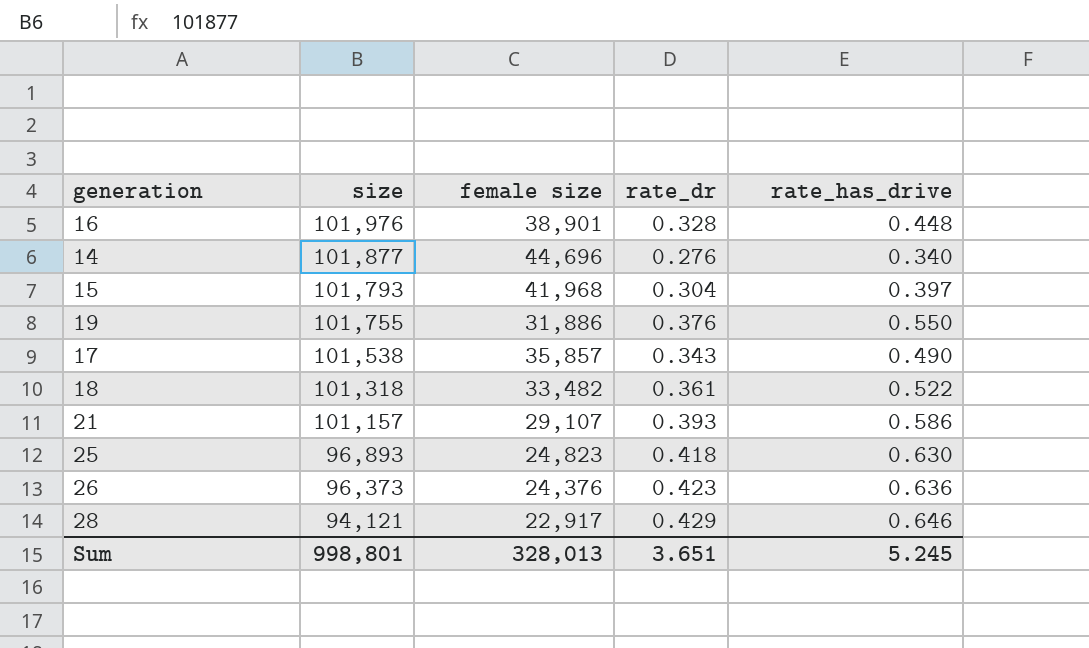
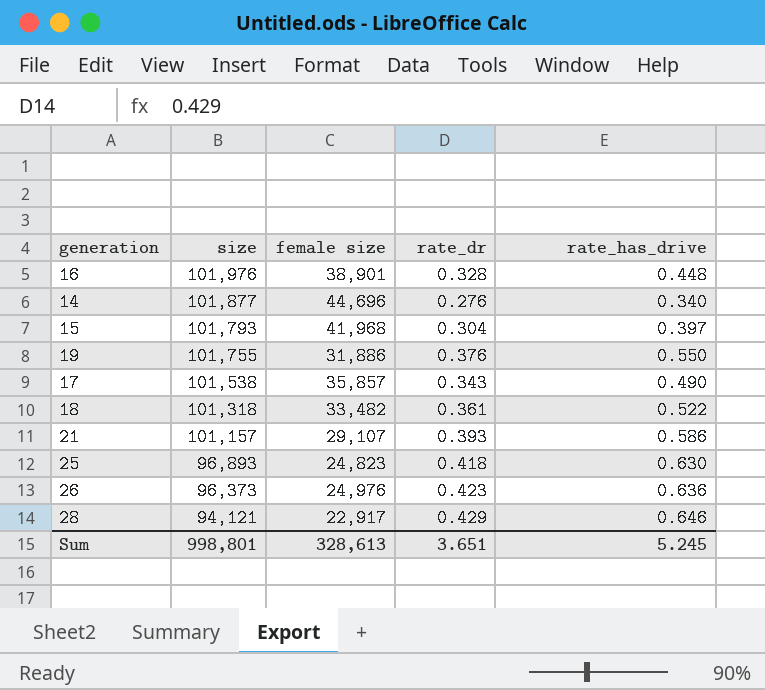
26 | female size: 24,376 -> 24,976
Sum | female size: 328,013 -> 328,613

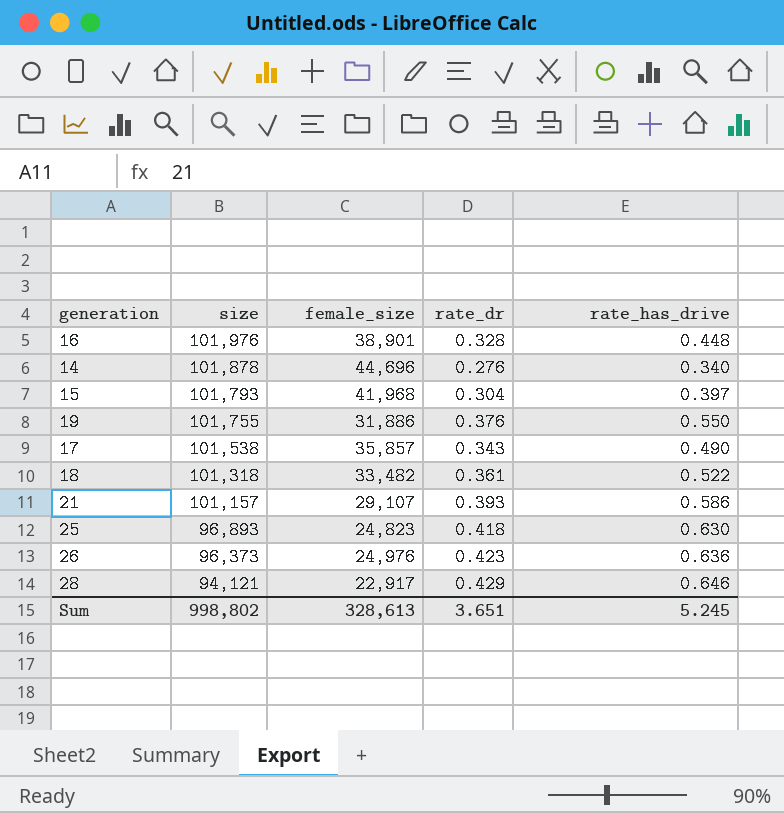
column name: female size -> female_size
14 | size: 101,877 -> 101,878
Sum | size: 998,801 -> 998,802

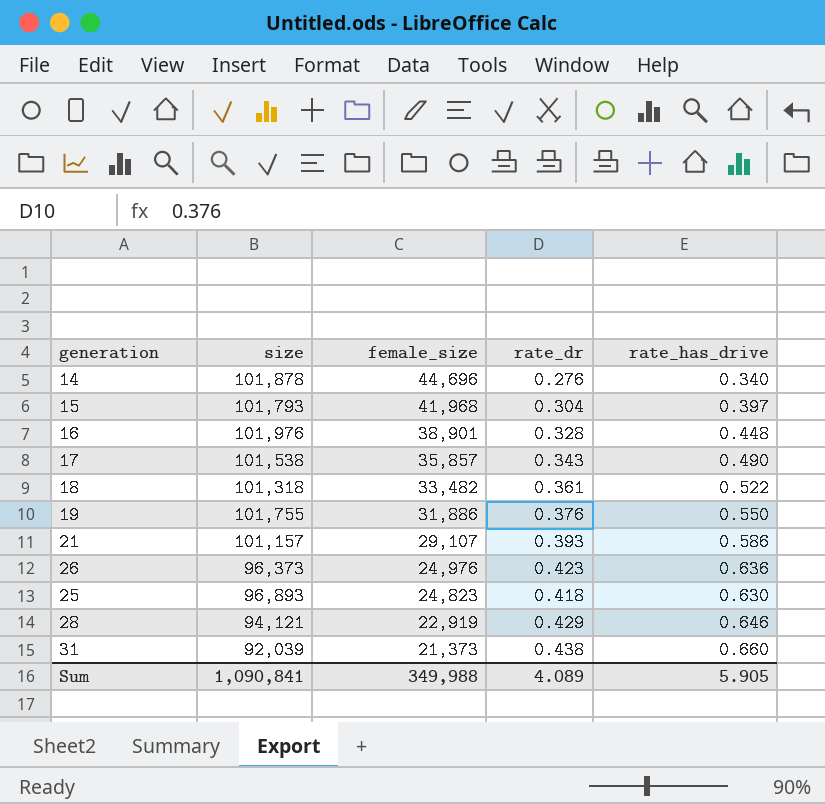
row order: size descending -> female_size descending
28 | female_size: 22,917 -> 22,919
row 31: none -> 92,039 | 21,373 | 0.438 | 0.660
Sum | size: 998,802 -> 1,090,841
Sum | female_size: 328,613 -> 349,988
Sum | rate_dr: 3.651 -> 4.089
Sum | rate_has_drive: 5.245 -> 5.905

